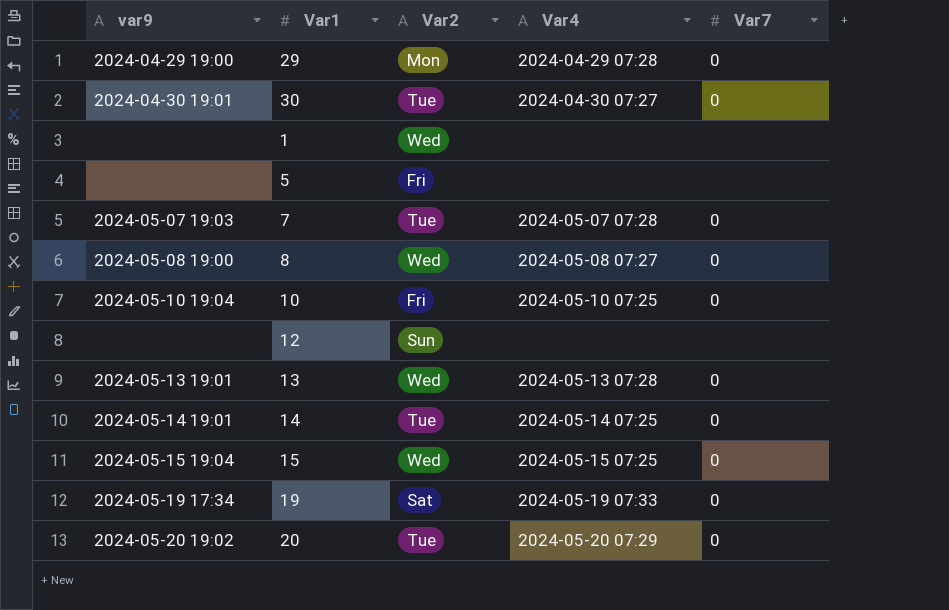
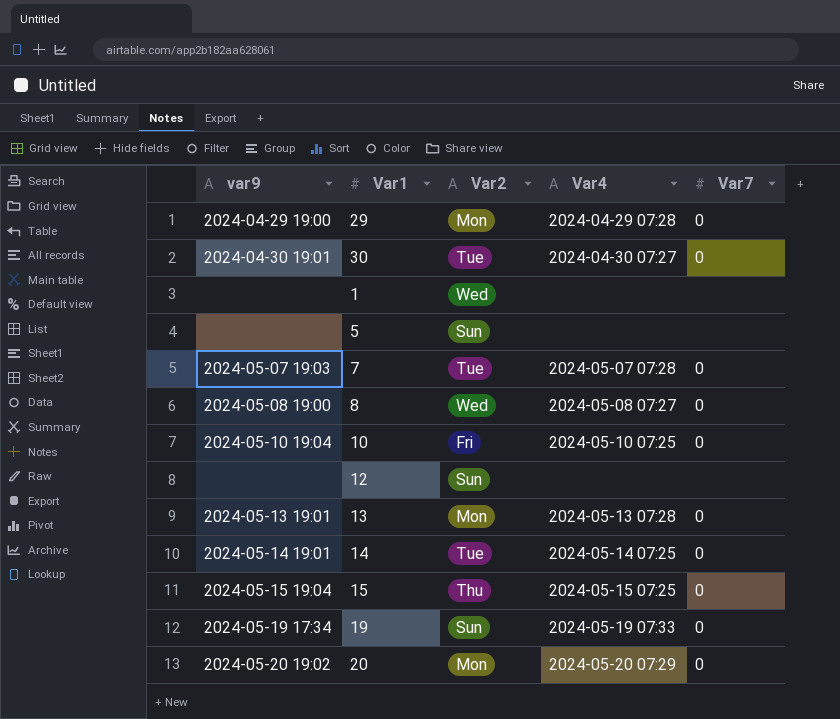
5 | Var2: Fri -> Sun
13 | Var2: Wed -> Mon
15 | Var2: Wed -> Thu
19 | Var2: Sat -> Sun
20 | Var2: Tue -> Mon

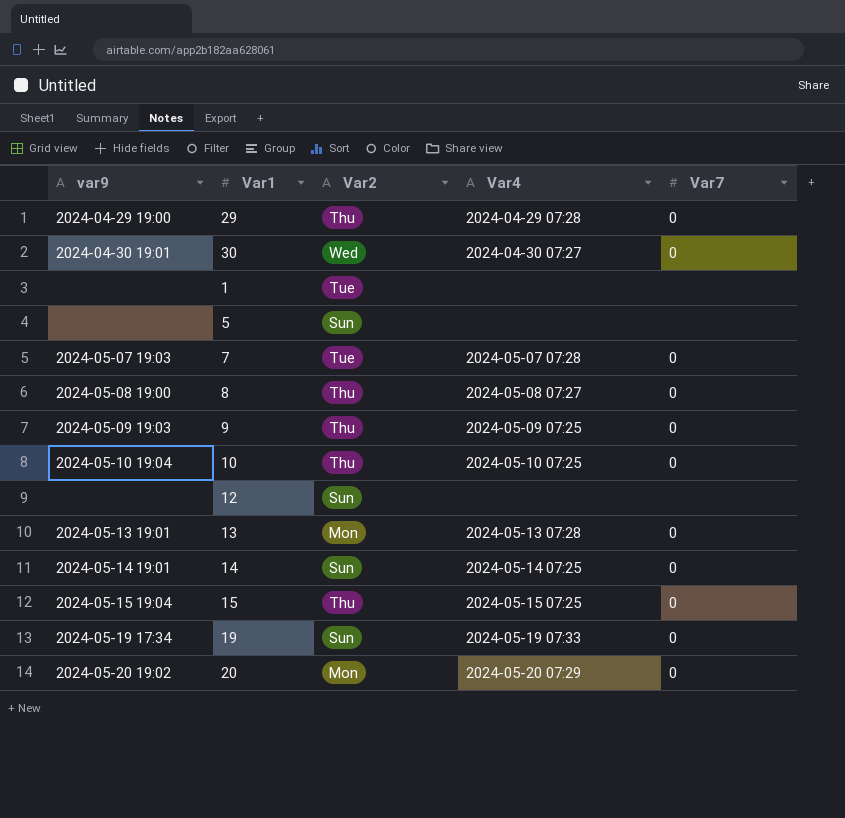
29 | Var2: Mon -> Thu
30 | Var2: Tue -> Wed
1 | Var2: Wed -> Tue
8 | Var2: Wed -> Thu
row 9: none -> 2024-05-09 19:03 | Thu | 2024-05-09 07:25 | 0
10 | Var2: Fri -> Thu
14 | Var2: Tue -> Sun

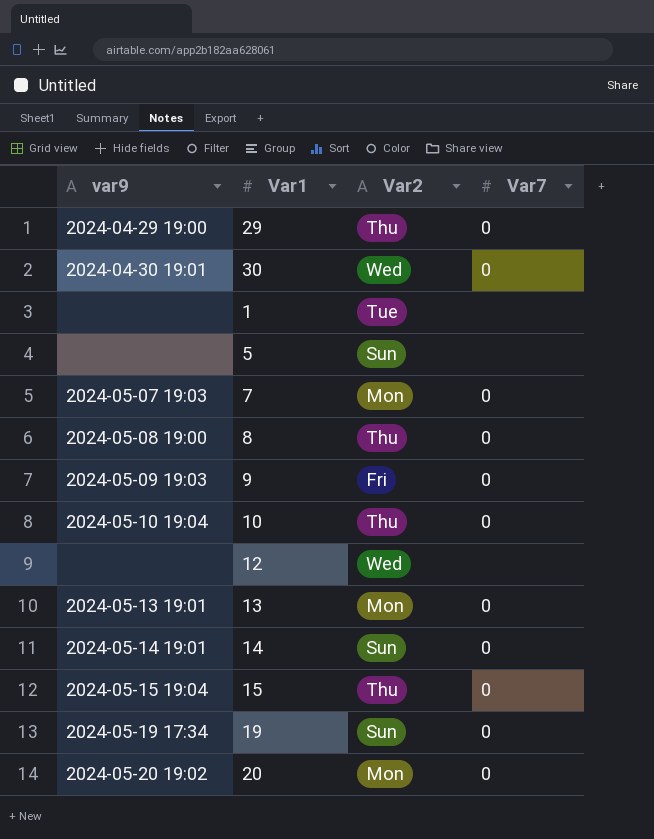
column Var4 | position: 4 -> none
7 | Var2: Tue -> Mon
9 | Var2: Thu -> Fri
12 | Var2: Sun -> Wed

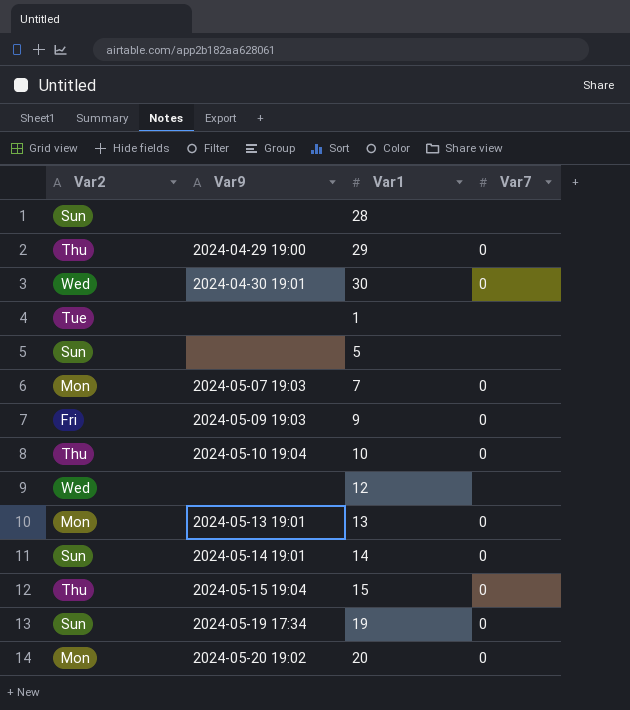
column Var2 | position: 3 -> 1
column name: var9 -> Var9
row 8: 2024-05-08 19:00 | Thu | 0 -> none
row 28: none -> Sun | none | none

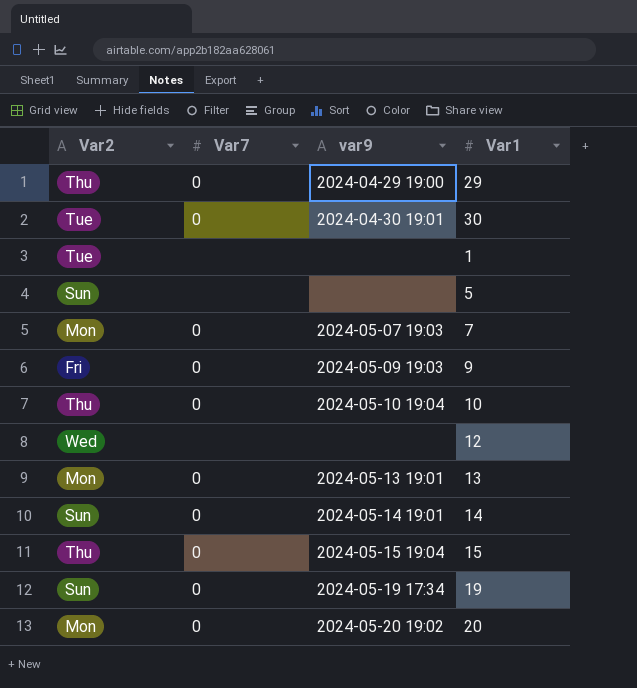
column Var7 | position: 4 -> 2
column name: Var9 -> var9
row 28: Sun | none | none -> none
30 | Var2: Wed -> Tue

